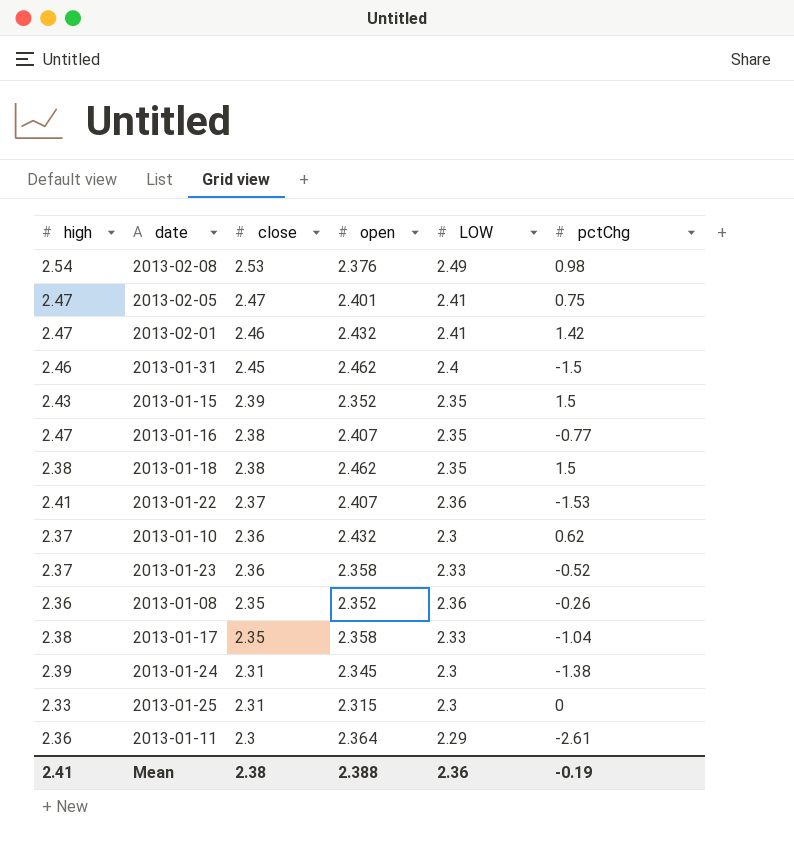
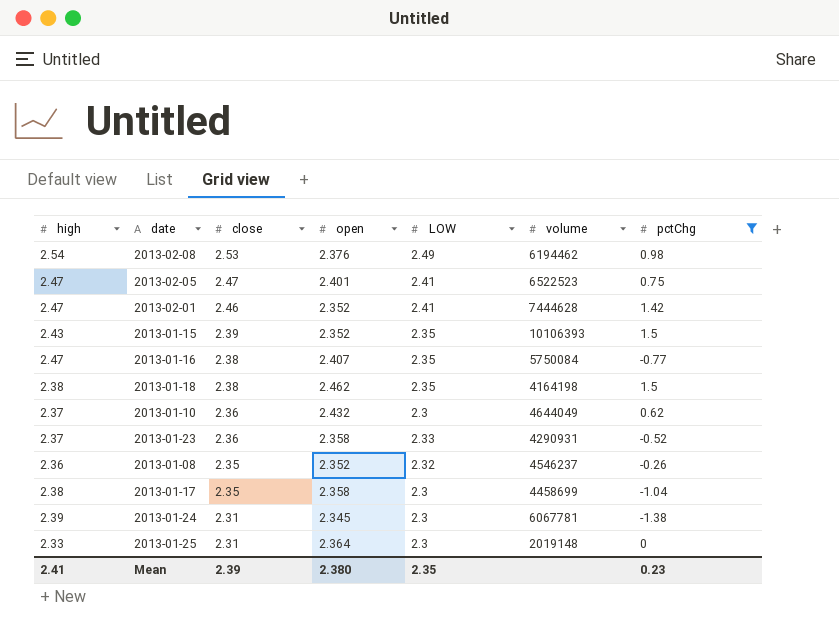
filter: none -> pctChg >= -1.38
column volume | position: none -> 6
2013-02-01 | open: 2.432 -> 2.352
2013-01-08 | LOW: 2.36 -> 2.32
2013-01-17 | LOW: 2.33 -> 2.3
2013-01-25 | open: 2.315 -> 2.364
Mean | close: 2.38 -> 2.39
Mean | open: 2.388 -> 2.380
Mean | LOW: 2.36 -> 2.35
Mean | pctChg: -0.19 -> 0.23

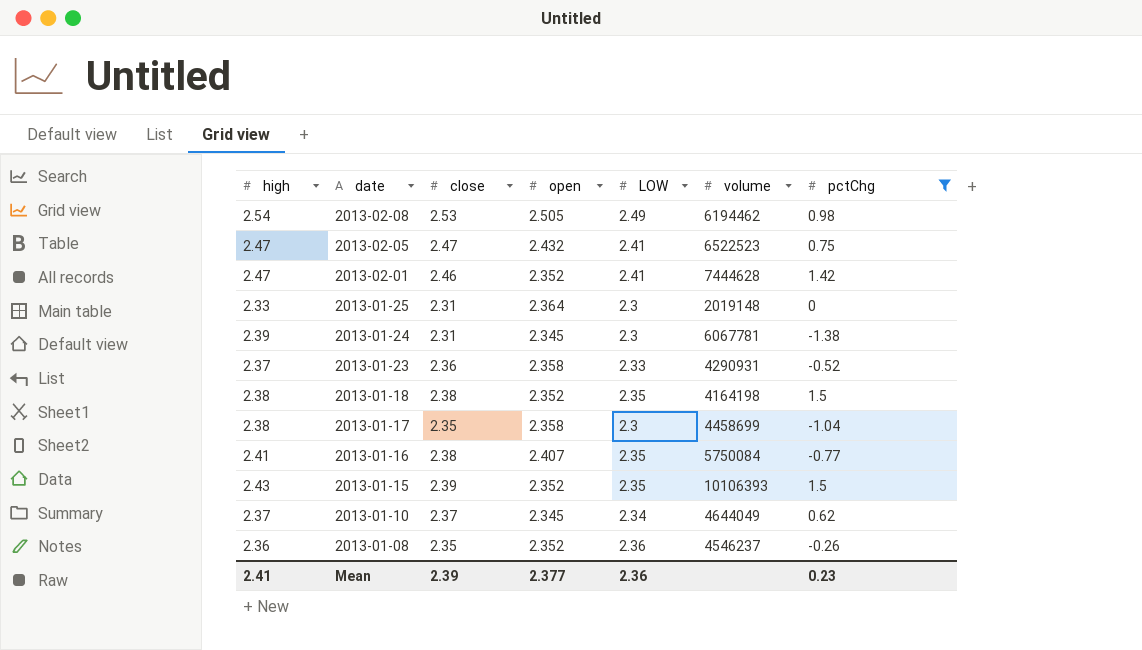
row order: close descending -> date descending
2013-02-08 | open: 2.376 -> 2.505
2013-02-05 | open: 2.401 -> 2.432
2013-01-18 | open: 2.462 -> 2.352
2013-01-16 | high: 2.47 -> 2.41
2013-01-10 | close: 2.36 -> 2.37
2013-01-10 | open: 2.432 -> 2.345
2013-01-10 | LOW: 2.3 -> 2.34
2013-01-08 | LOW: 2.32 -> 2.36
Mean | open: 2.380 -> 2.377
Mean | LOW: 2.35 -> 2.36

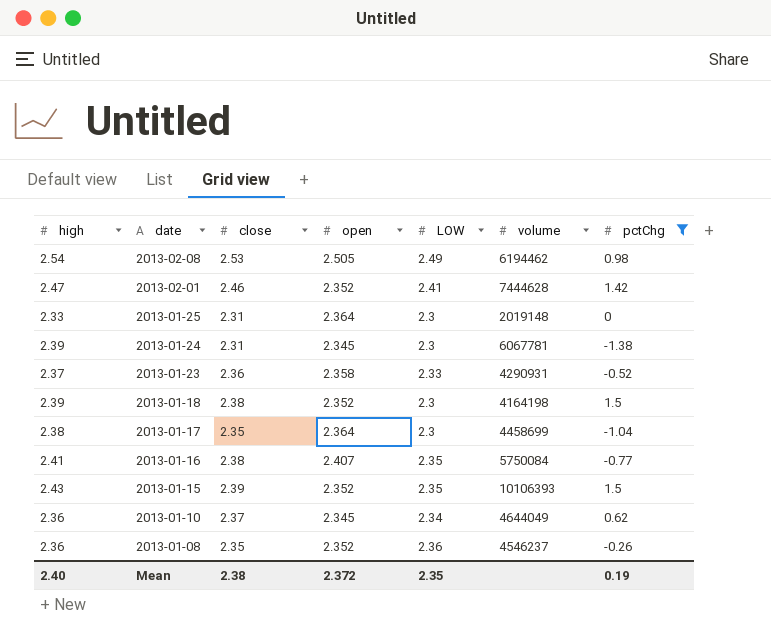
row 2013-02-05: 2.47 | 2.47 | 2.432 | 2.41 | 6522523 | 0.75 -> none
2013-01-18 | high: 2.38 -> 2.39
2013-01-18 | LOW: 2.35 -> 2.3
2013-01-17 | open: 2.358 -> 2.364
2013-01-10 | high: 2.37 -> 2.36
Mean | high: 2.41 -> 2.40
Mean | close: 2.39 -> 2.38
Mean | open: 2.377 -> 2.372
Mean | LOW: 2.36 -> 2.35
Mean | pctChg: 0.23 -> 0.19

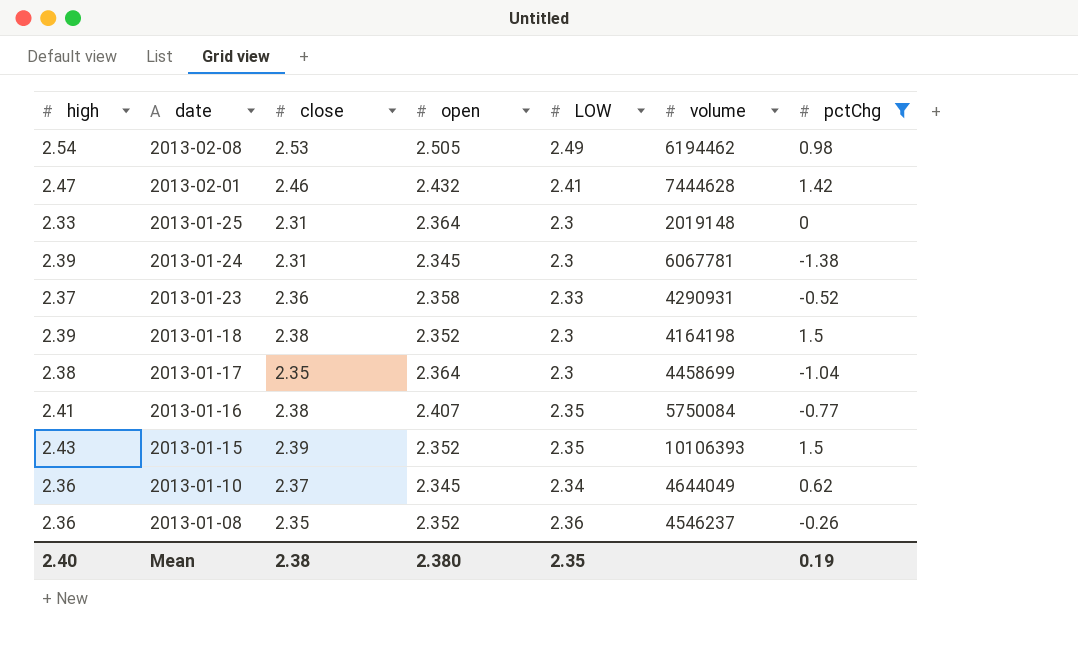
2013-02-01 | open: 2.352 -> 2.432
Mean | open: 2.372 -> 2.380

